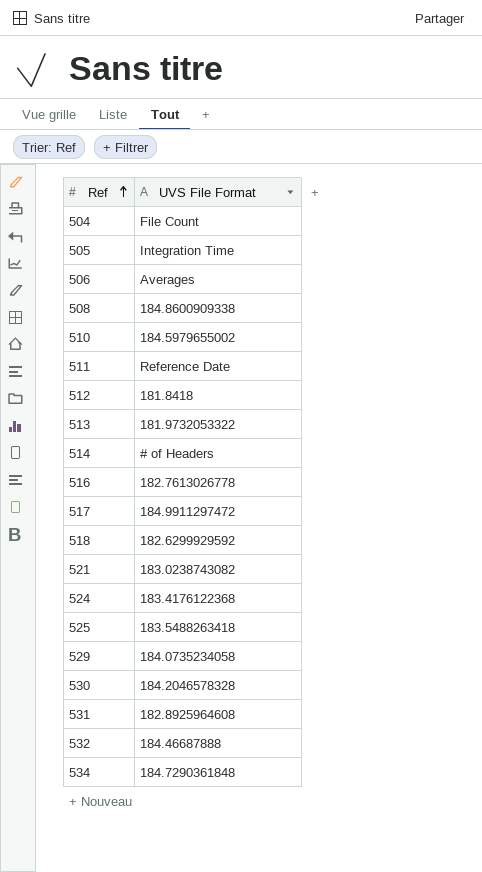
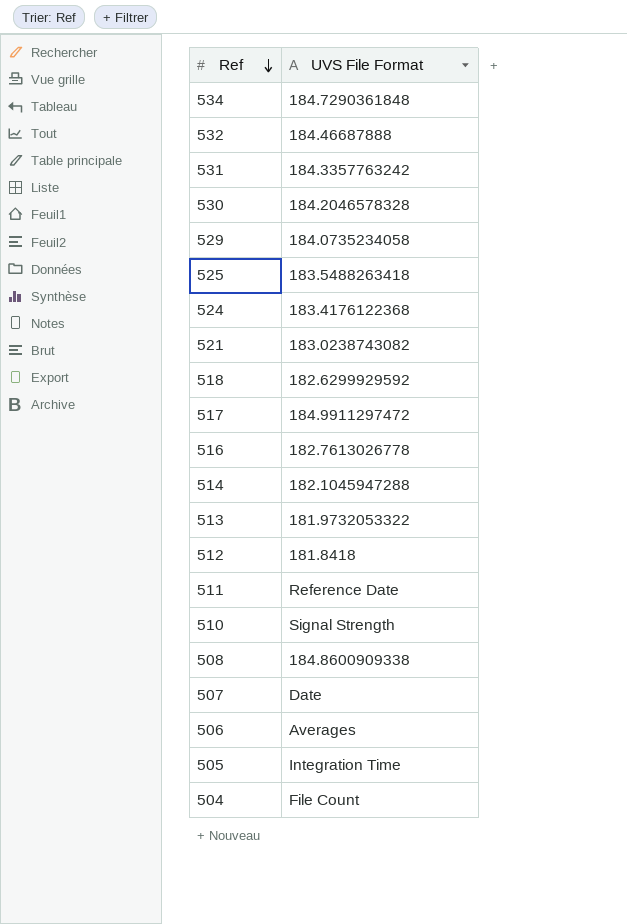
row order: Ref ascending -> Ref descending
531 | UVS File Format: 182.8925964608 -> 184.3357763242
514 | UVS File Format: # of Headers -> 182.1045947288
510 | UVS File Format: 184.5979655002 -> Signal Strength
row 507: none -> Date

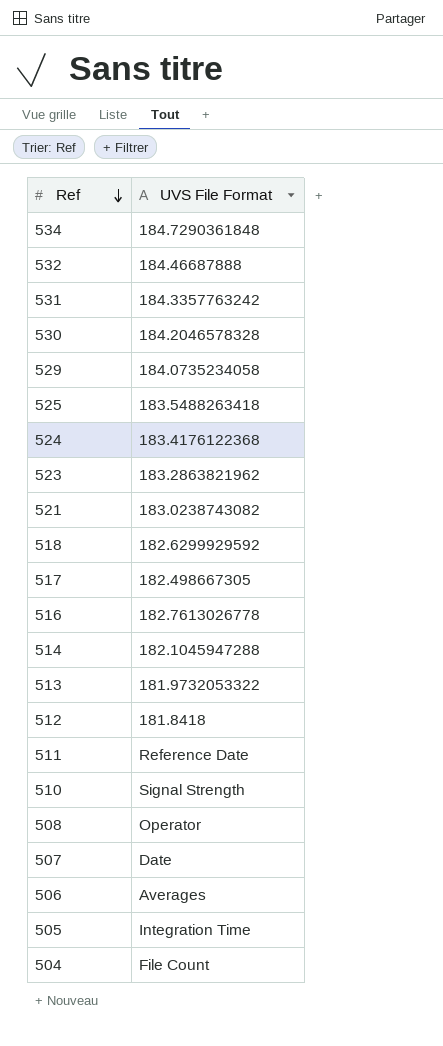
row 523: none -> 183.2863821962
517 | UVS File Format: 184.9911297472 -> 182.498667305
508 | UVS File Format: 184.8600909338 -> Operator

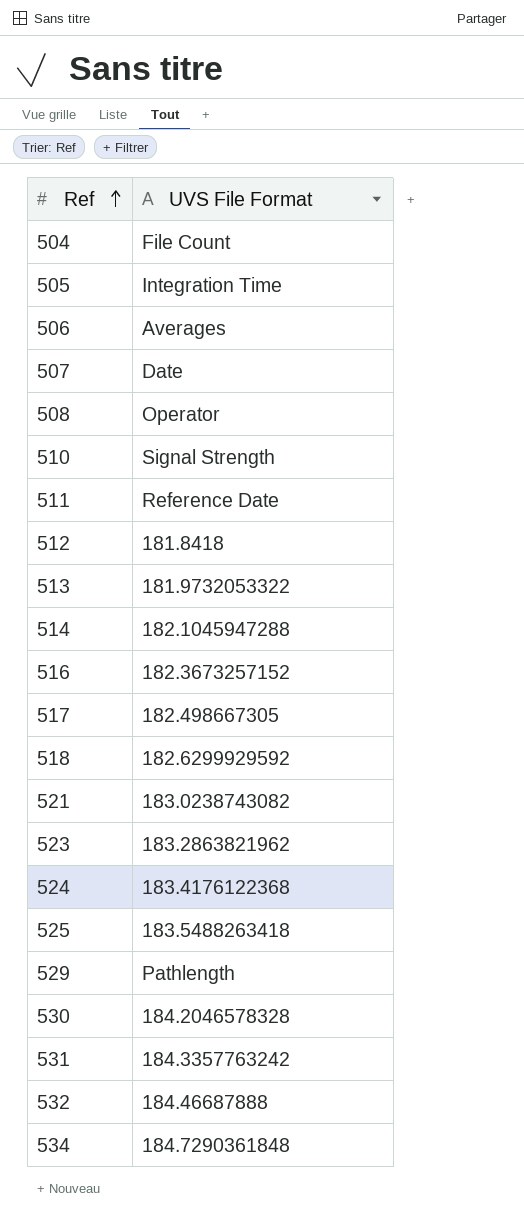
row order: Ref descending -> Ref ascending
516 | UVS File Format: 182.7613026778 -> 182.3673257152
529 | UVS File Format: 184.0735234058 -> Pathlength

